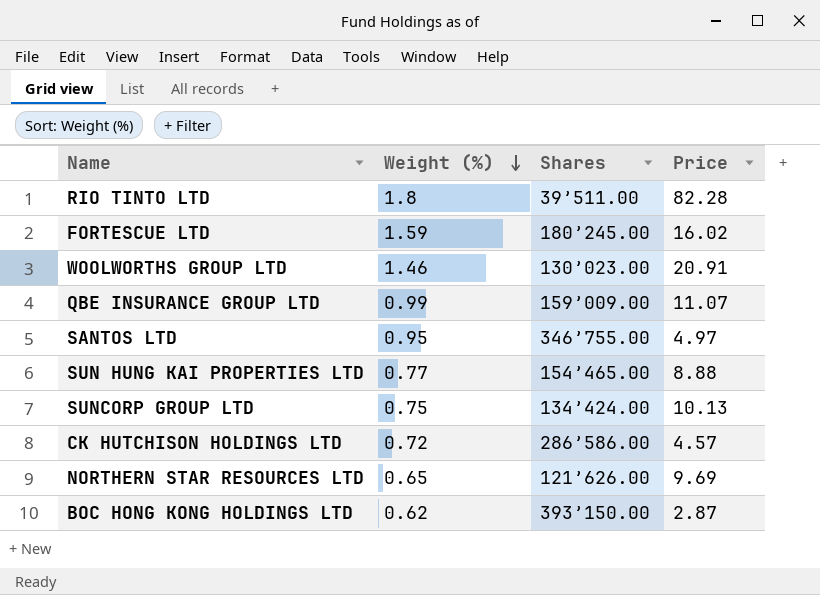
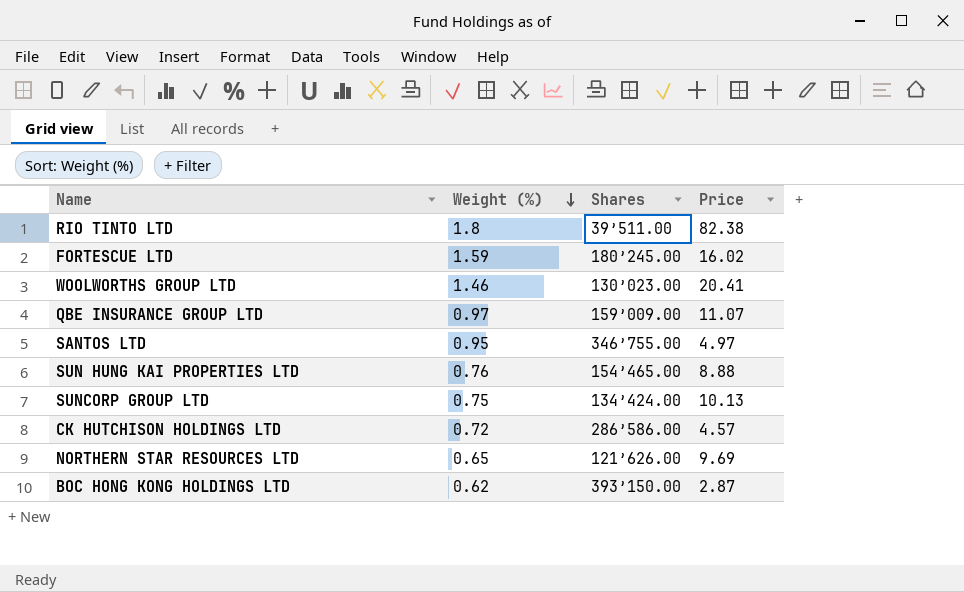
RIO TINTO LTD | Price: 82.28 -> 82.38
WOOLWORTHS GROUP LTD | Price: 20.91 -> 20.41
QBE INSURANCE GROUP LTD | Weight (%): 0.99 -> 0.97
SUN HUNG KAI PROPERTIES LTD | Weight (%): 0.77 -> 0.76

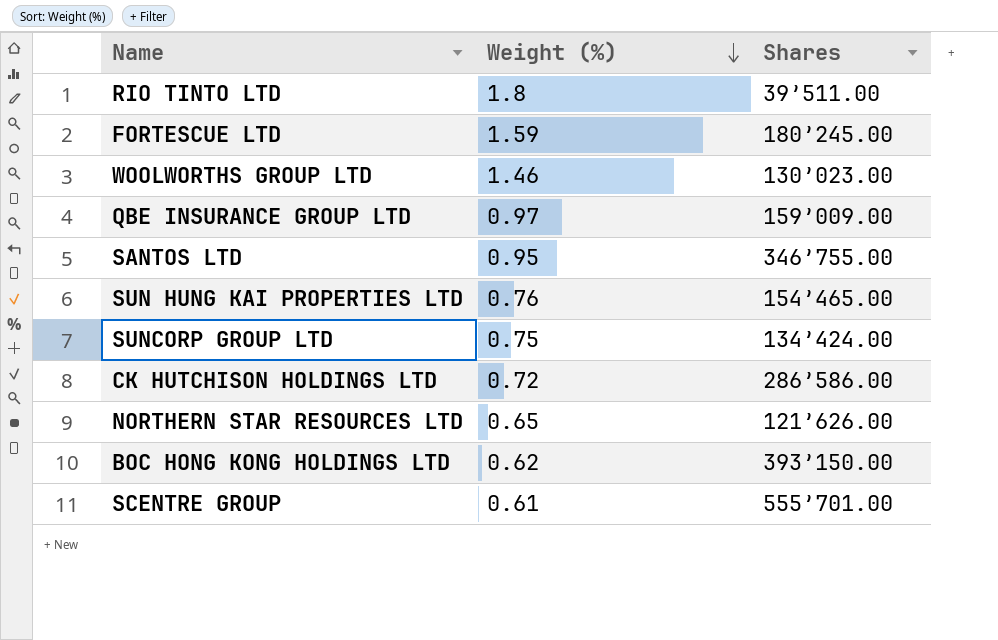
column Price | position: 4 -> none
row SCENTRE GROUP: none -> 0.61 | 555’701.00

